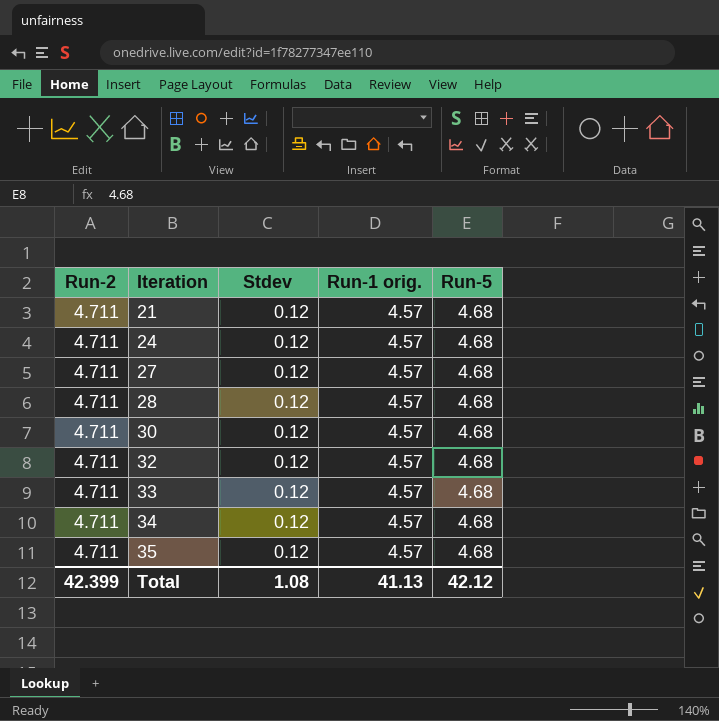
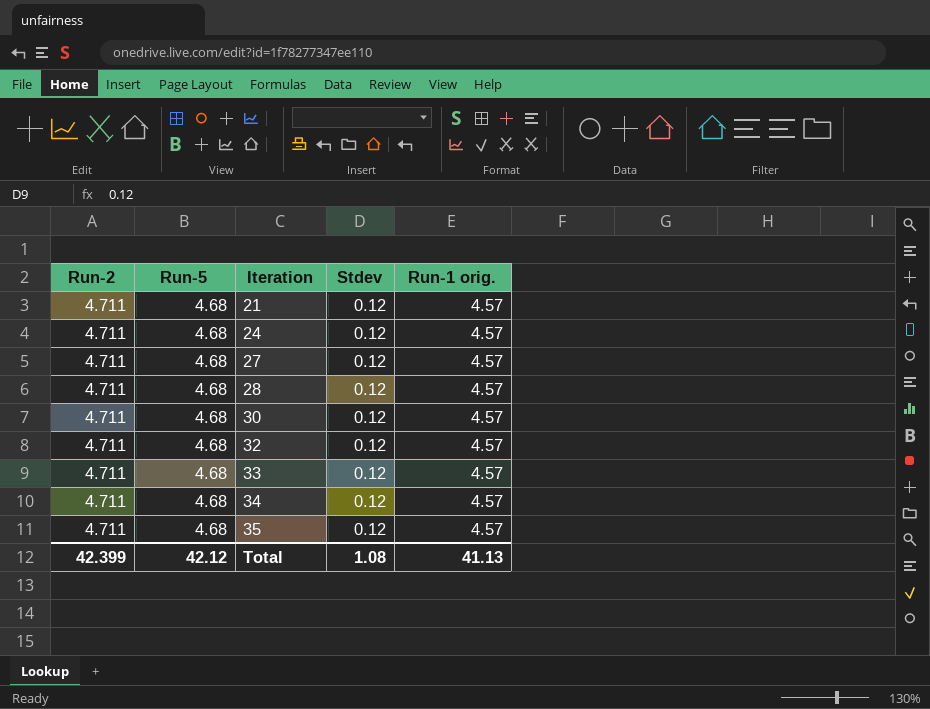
column Run-5 | position: 5 -> 2

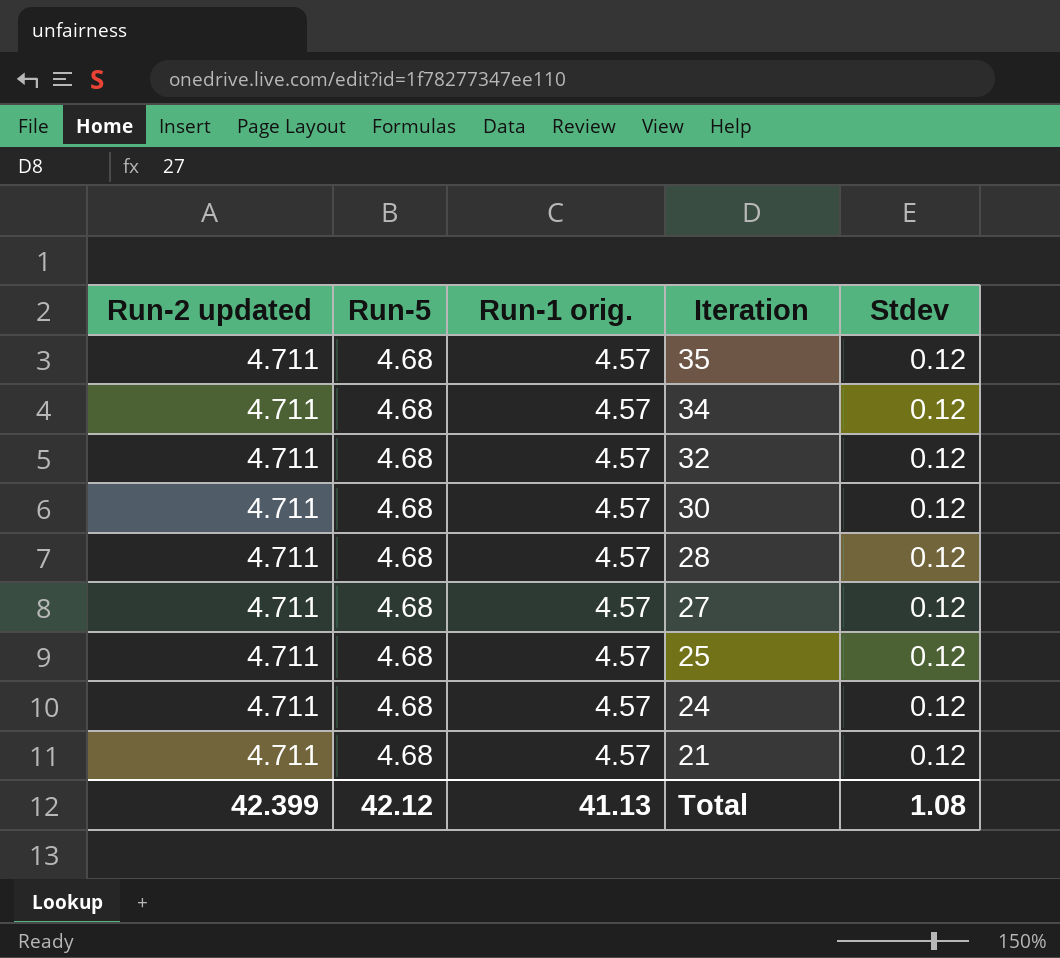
row order: Iteration ascending -> Iteration descending
column name: Run-2 -> Run-2 updated
column Run-1 orig. | position: 5 -> 3
row 33: 4.711 | 4.68 | 0.12 | 4.57 -> none
row 25: none -> 4.711 | 4.68 | 4.57 | 0.12

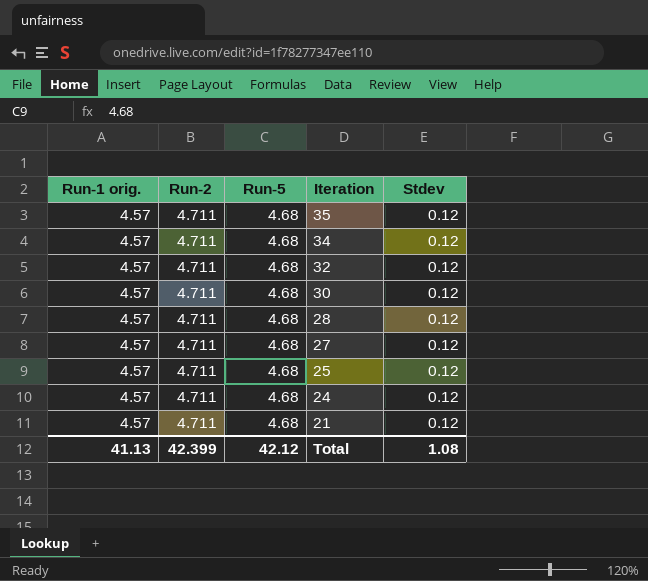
column Run-1 orig. | position: 3 -> 1
column name: Run-2 updated -> Run-2

